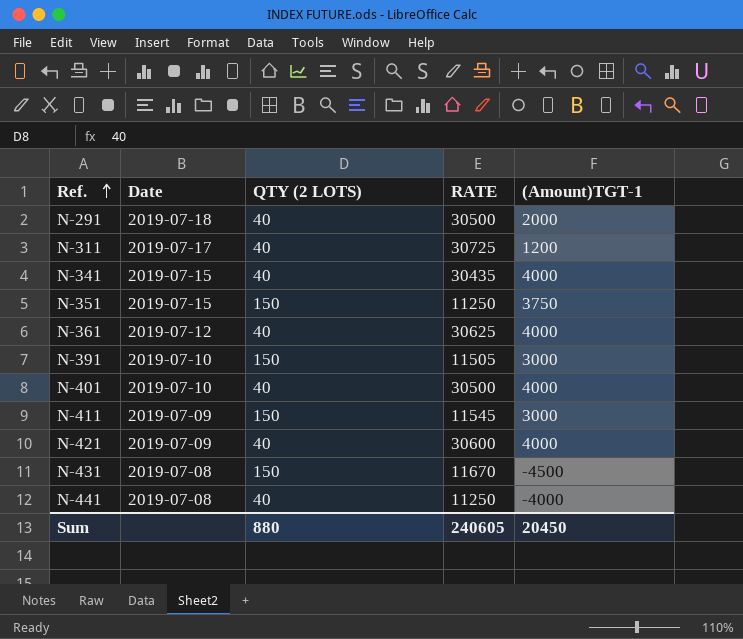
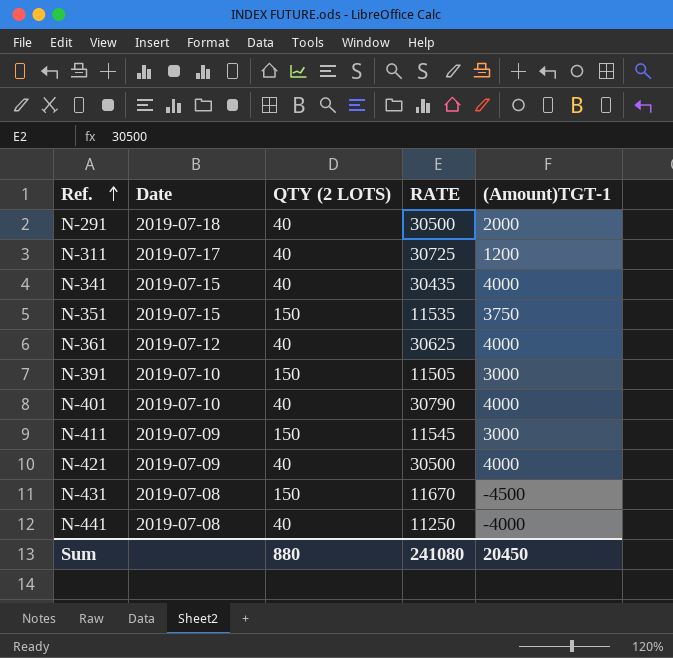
N-351 | RATE: 11250 -> 11535
N-401 | RATE: 30500 -> 30790
N-421 | RATE: 30600 -> 30500
Sum | RATE: 240605 -> 241080

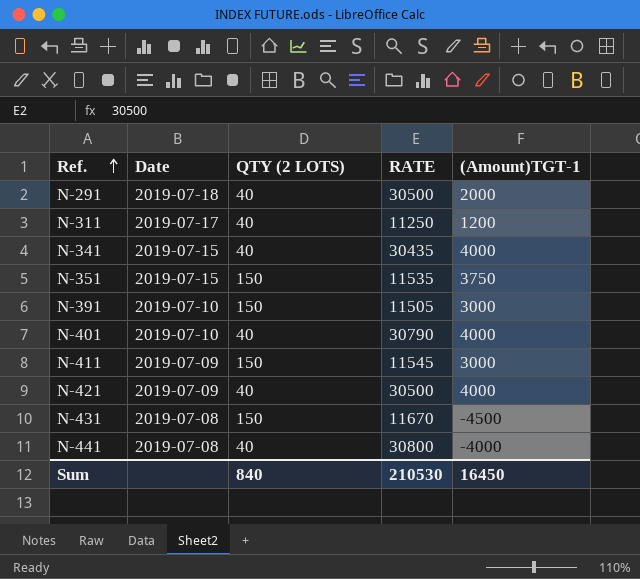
row N-361: 2019-07-12 | 40 | 30625 | 4000 -> none
N-311 | RATE: 30725 -> 11250
N-441 | RATE: 11250 -> 30800
Sum | QTY (2 LOTS): 880 -> 840
Sum | RATE: 241080 -> 210530
Sum | (Amount)TGT-1: 20450 -> 16450

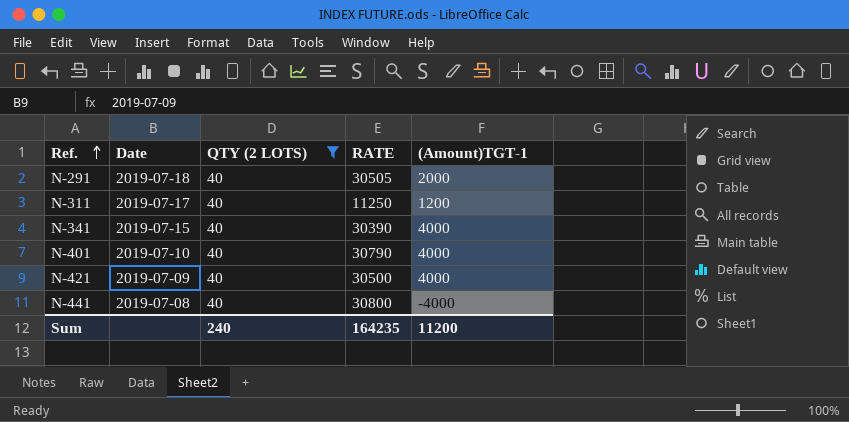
filter: none -> QTY (2 LOTS) = 40
N-291 | RATE: 30500 -> 30505
N-341 | RATE: 30435 -> 30390
Sum | QTY (2 LOTS): 840 -> 240
Sum | RATE: 210530 -> 164235
Sum | (Amount)TGT-1: 16450 -> 11200

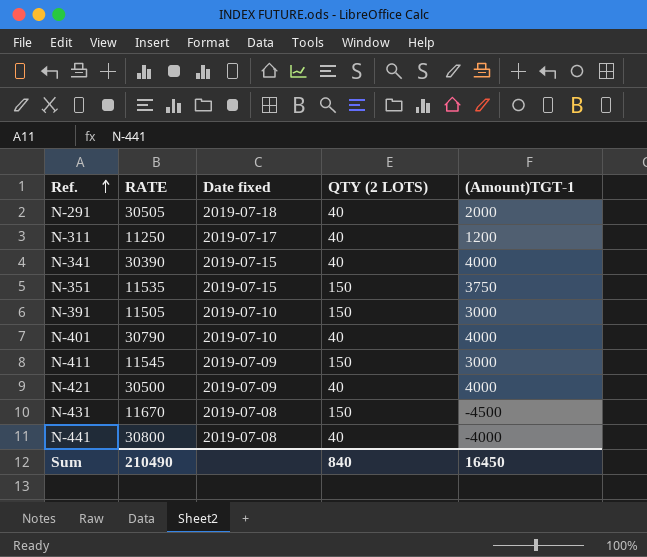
filter: QTY (2 LOTS) = 40 -> none
column RATE | position: 4 -> 2
column name: Date -> Date fixed
Sum | RATE: 164235 -> 210490
Sum | QTY (2 LOTS): 240 -> 840
Sum | (Amount)TGT-1: 11200 -> 16450

